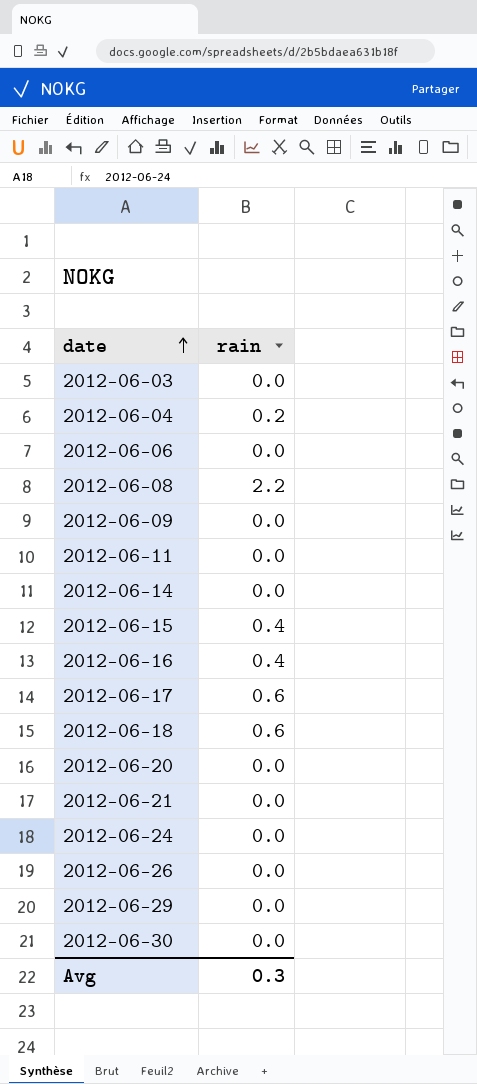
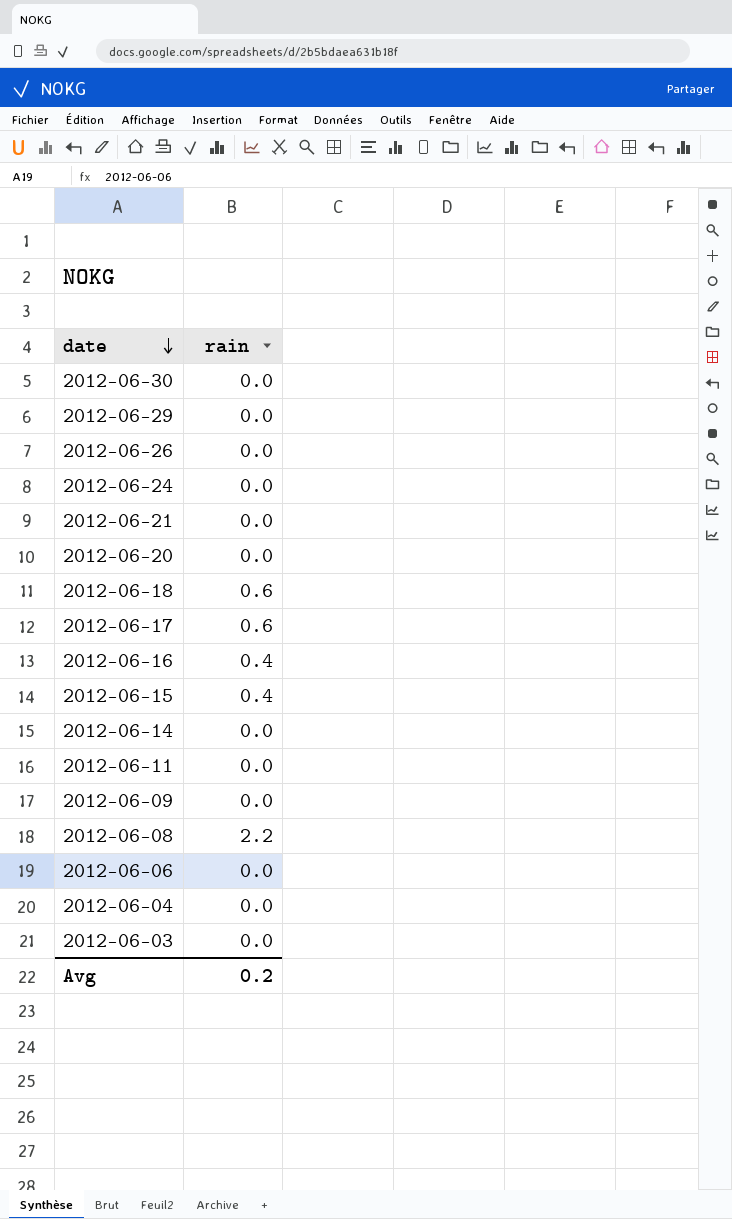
row order: date ascending -> date descending
2012-06-04 | rain: 0.2 -> 0.0
Avg | rain: 0.3 -> 0.2

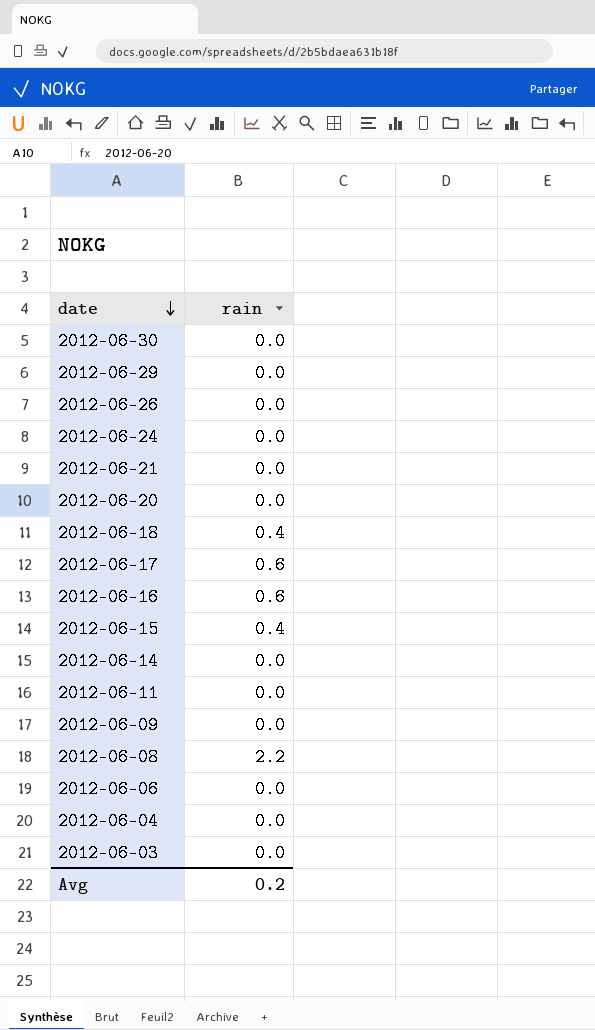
2012-06-18 | rain: 0.6 -> 0.4
2012-06-16 | rain: 0.4 -> 0.6

